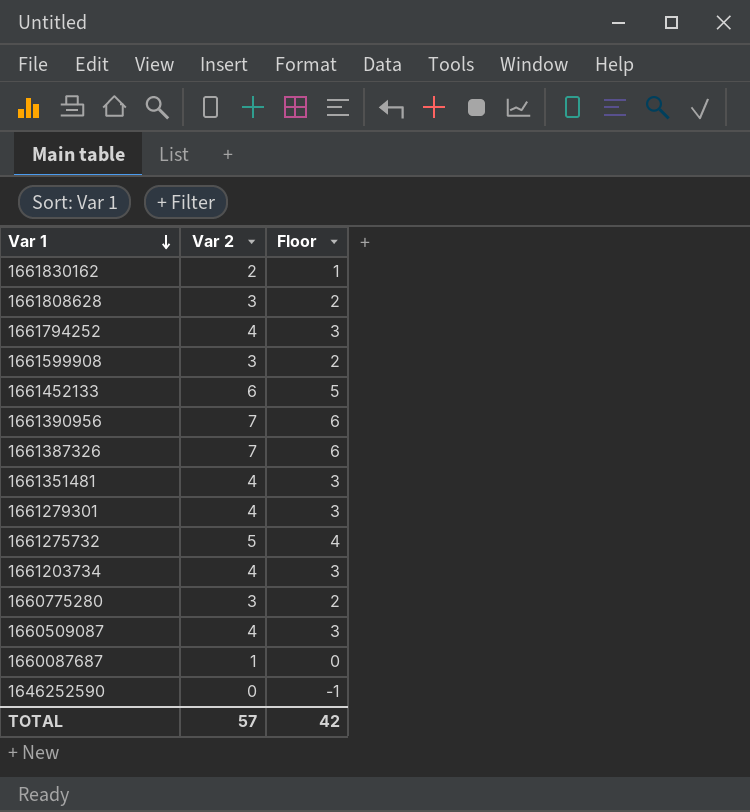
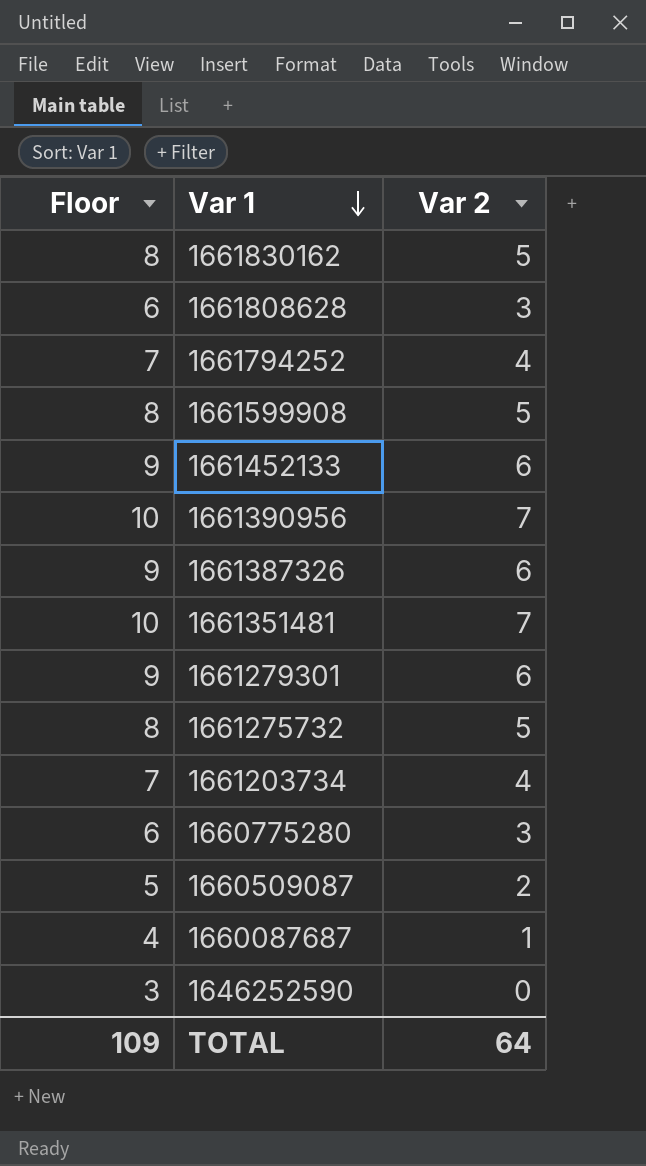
column Floor | formula: [Var 2] - 1 -> [Var 2] + 3
column Floor | position: 3 -> 1
1661830162 | Var 2: 2 -> 5
1661599908 | Var 2: 3 -> 5
1661387326 | Var 2: 7 -> 6
1661351481 | Var 2: 4 -> 7
1661279301 | Var 2: 4 -> 6
1660509087 | Var 2: 4 -> 2
TOTAL | Floor: 42 -> 109
TOTAL | Var 2: 57 -> 64

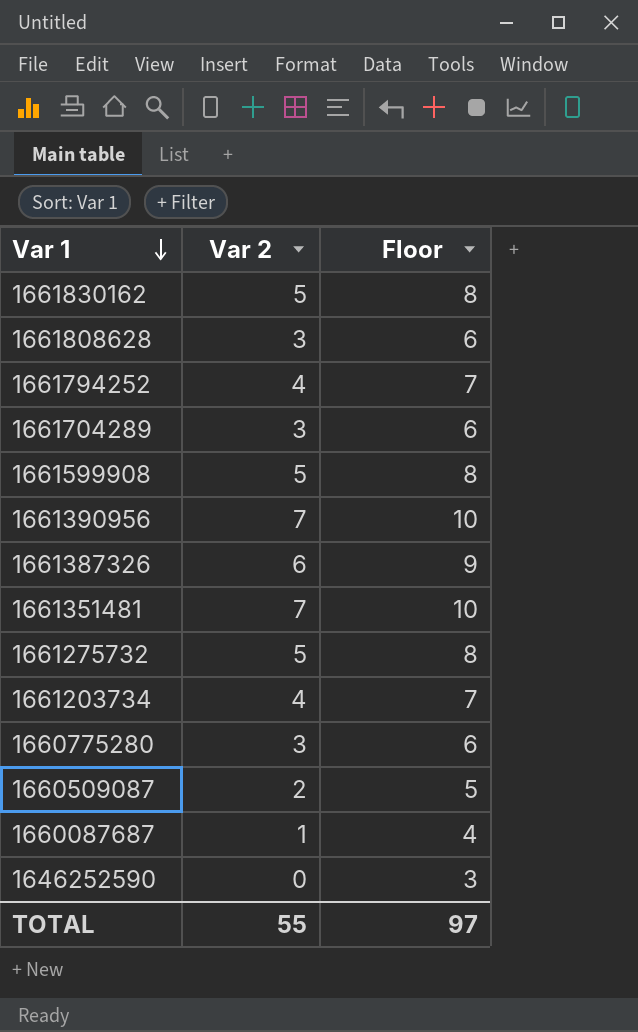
column Floor | position: 1 -> 3
row 1661452133: 9 | 6 -> none
row 1661279301: 9 | 6 -> none
row 1661704289: none -> 3 | 6
TOTAL | Var 2: 64 -> 55
TOTAL | Floor: 109 -> 97

